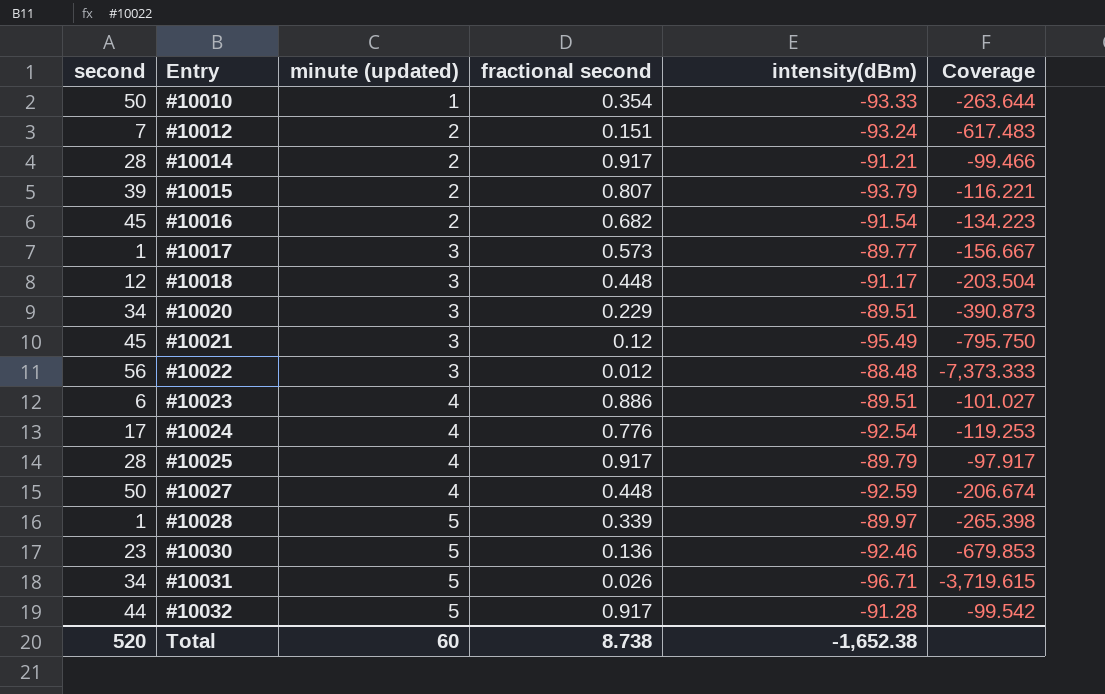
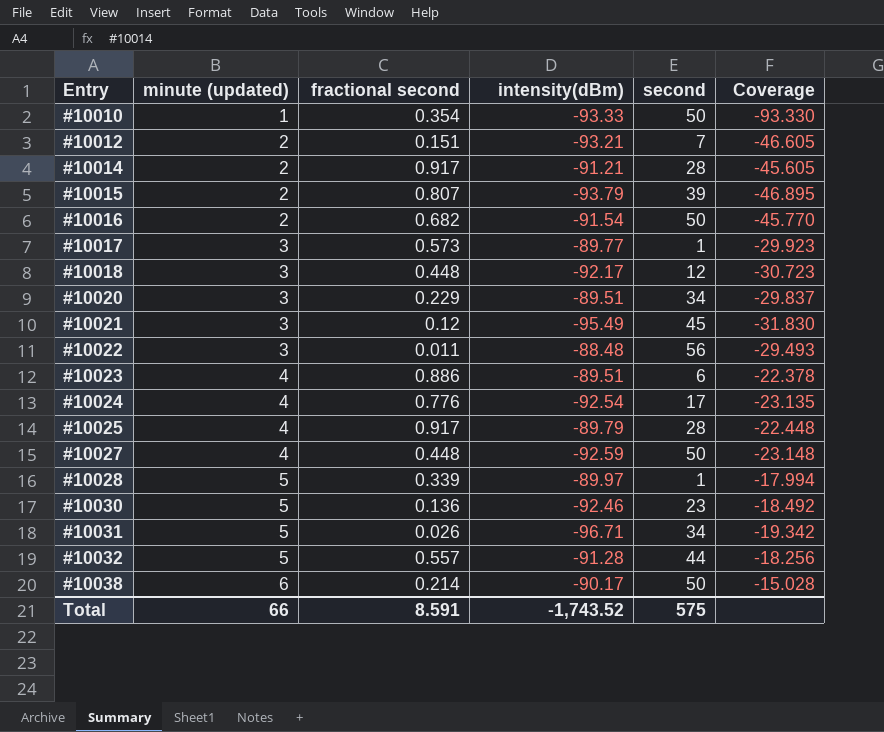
column second | position: 1 -> 5
column Coverage | formula: [intensity(dBm)] / [fractional second] -> [intensity(dBm)] / [minute (updated)]
#10012 | intensity(dBm): -93.24 -> -93.21
#10016 | second: 45 -> 50
#10018 | intensity(dBm): -91.17 -> -92.17
#10022 | fractional second: 0.012 -> 0.011
#10032 | fractional second: 0.917 -> 0.557
row #10038: none -> 6 | 0.214 | -90.17 | 50 | -15.028
Total | minute (updated): 60 -> 66
Total | fractional second: 8.738 -> 8.591
Total | intensity(dBm): -1,652.38 -> -1,743.52
Total | second: 520 -> 575

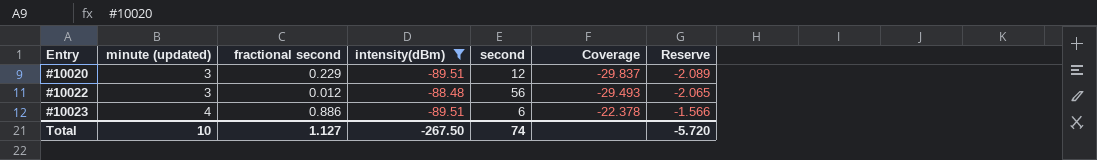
filter: none -> intensity(dBm) >= -89.51
column Reserve | formula: none -> [Coverage] * 0.07
#10020 | second: 34 -> 12
#10022 | fractional second: 0.011 -> 0.012
Total | minute (updated): 66 -> 10
Total | fractional second: 8.591 -> 1.127
Total | intensity(dBm): -1,743.52 -> -267.50
Total | second: 575 -> 74

